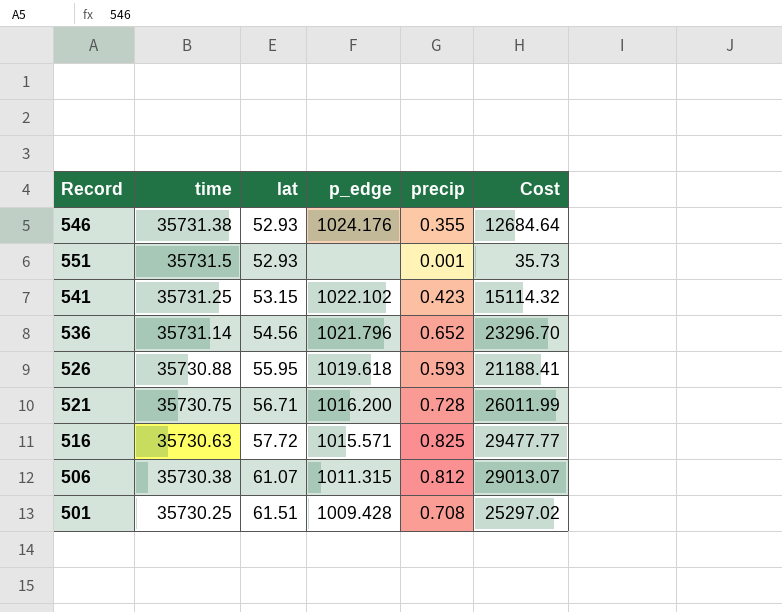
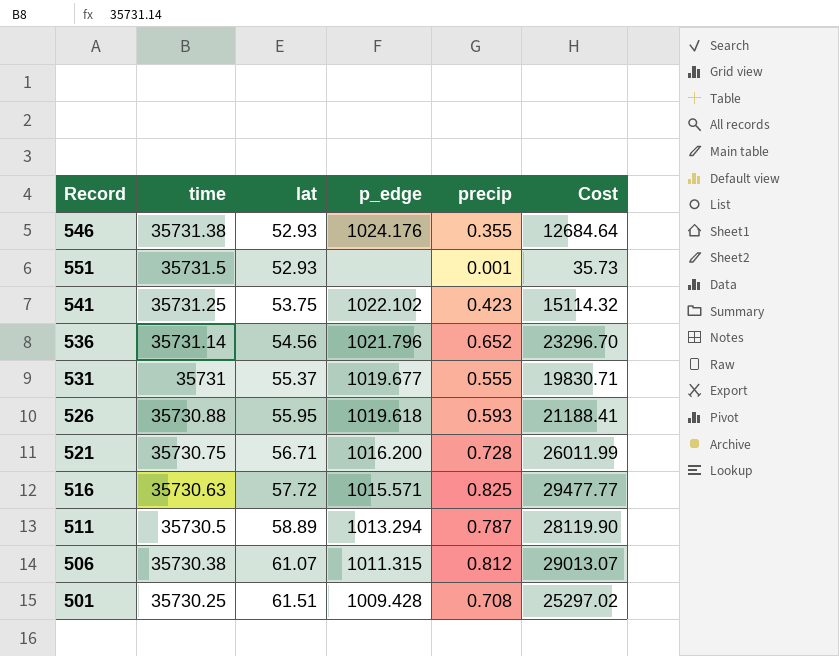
541 | lat: 53.15 -> 53.75
row 531: none -> 35731 | 55.37 | 1019.677 | 0.555 | 19830.71
row 511: none -> 35730.5 | 58.89 | 1013.294 | 0.787 | 28119.90

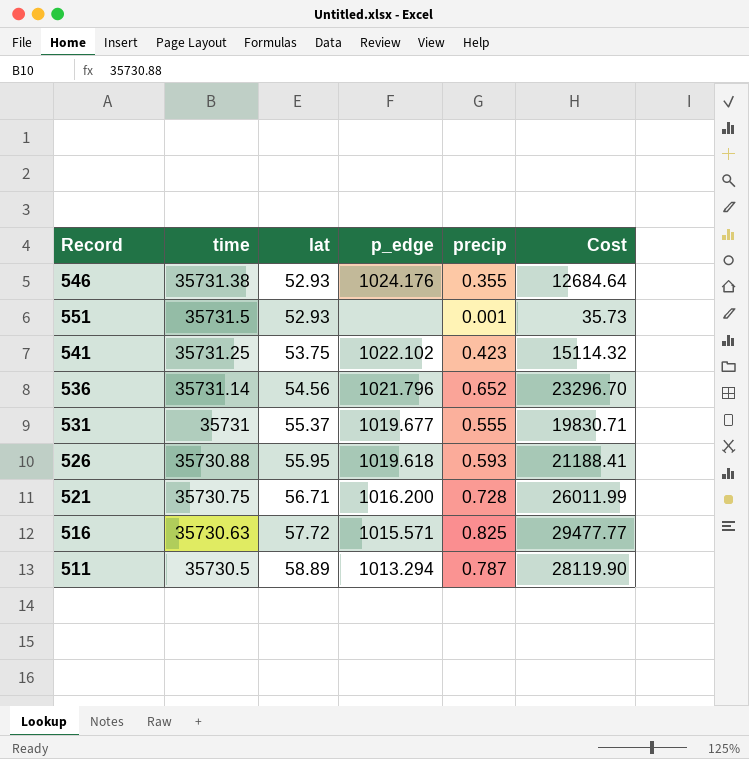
row 506: 35730.38 | 61.07 | 1011.315 | 0.812 | 29013.07 -> none
row 501: 35730.25 | 61.51 | 1009.428 | 0.708 | 25297.02 -> none

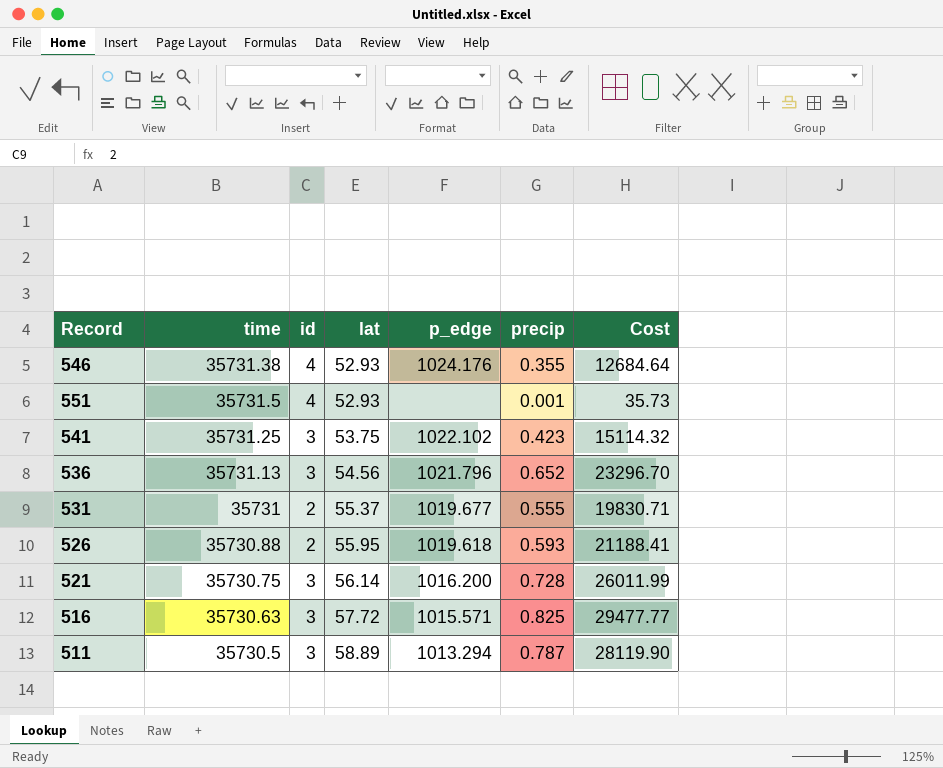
column id | position: none -> 3
536 | time: 35731.14 -> 35731.13
521 | lat: 56.71 -> 56.14

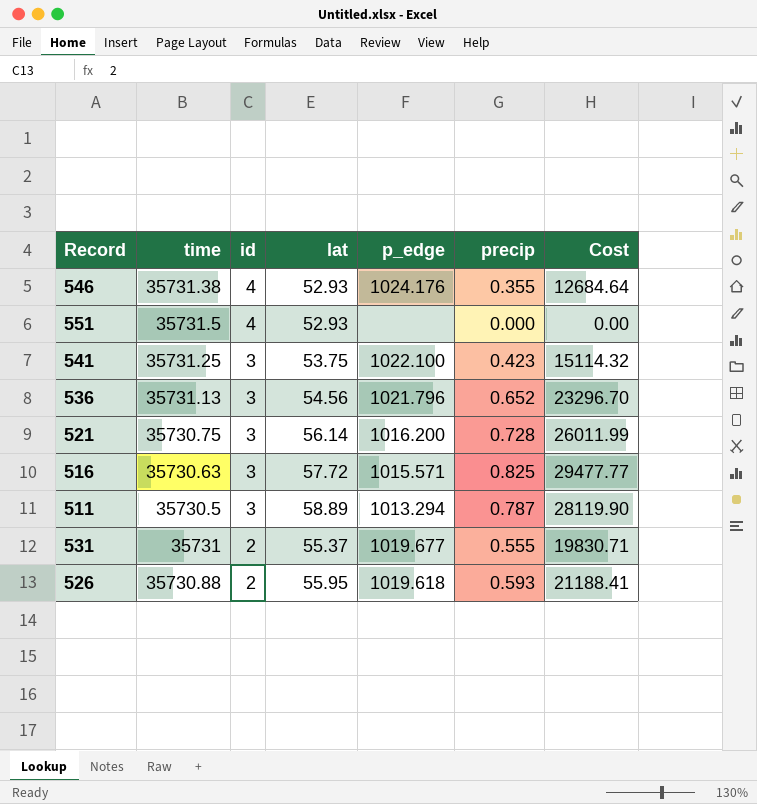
row order: lat ascending -> id descending
551 | precip: 0.001 -> 0.000
551 | Cost: 35.73 -> 0.00
541 | p_edge: 1022.102 -> 1022.100

